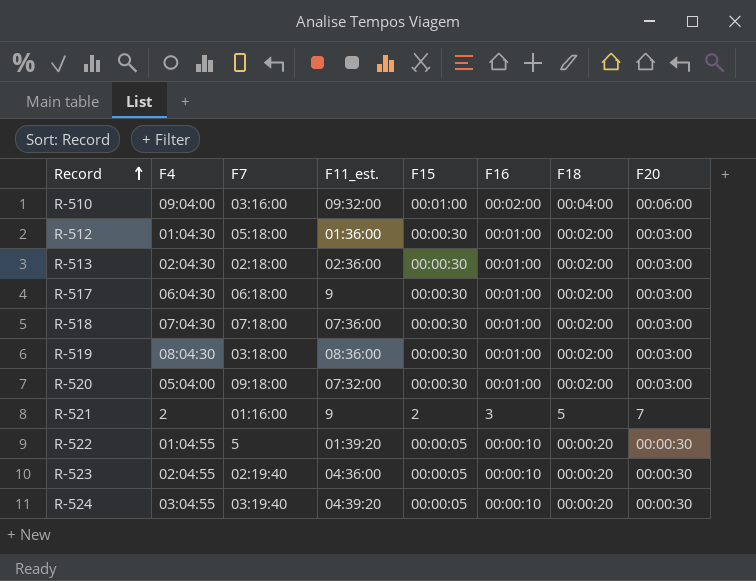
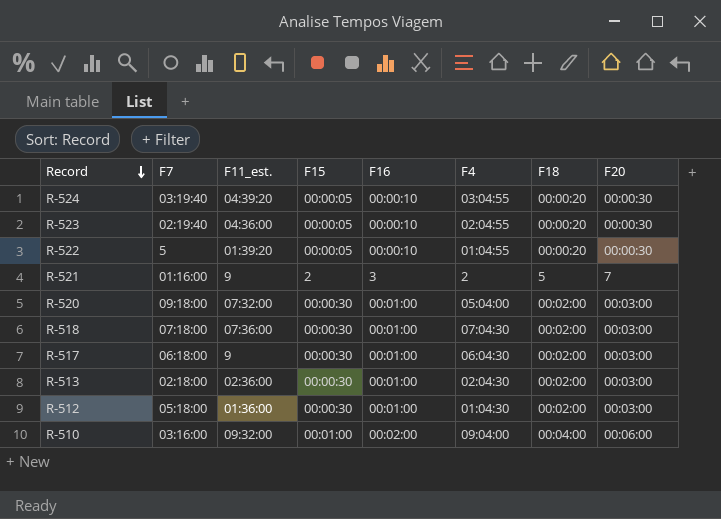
row order: Record ascending -> Record descending
column F4 | position: 2 -> 6
row R-519: 08:04:30 | 03:18:00 | 08:36:00 | 00:00:30 | 00:01:00 | 00:02:00 | 00:03:00 -> none

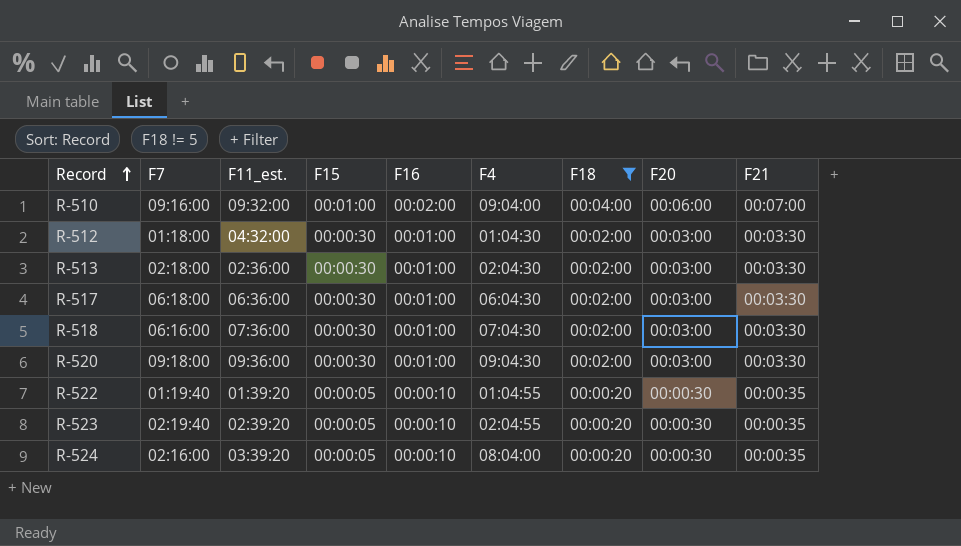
filter: none -> F18 != 5
row order: Record descending -> Record ascending
column F21 | position: none -> 9
R-510 | F7: 03:16:00 -> 09:16:00
R-512 | F7: 05:18:00 -> 01:18:00
R-512 | F11_est.: 01:36:00 -> 04:32:00
R-517 | F11_est.: 9 -> 06:36:00
R-518 | F7: 07:18:00 -> 06:16:00
R-520 | F11_est.: 07:32:00 -> 09:36:00
R-520 | F4: 05:04:00 -> 09:04:30
R-522 | F7: 5 -> 01:19:40
R-523 | F11_est.: 04:36:00 -> 02:39:20
R-524 | F7: 03:19:40 -> 02:16:00
R-524 | F11_est.: 04:39:20 -> 03:39:20
R-524 | F4: 03:04:55 -> 08:04:00

